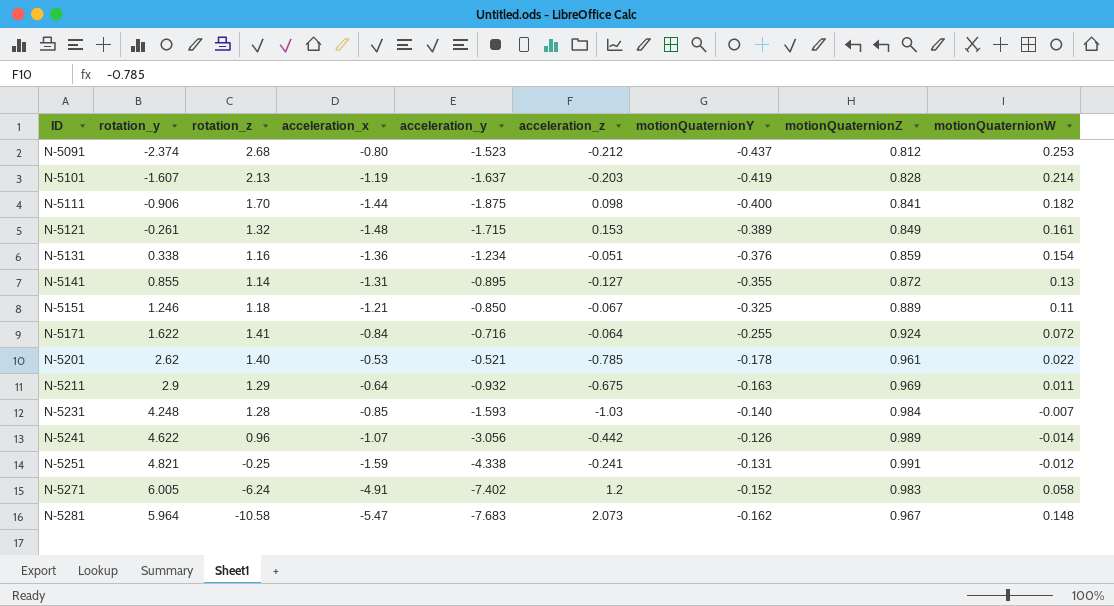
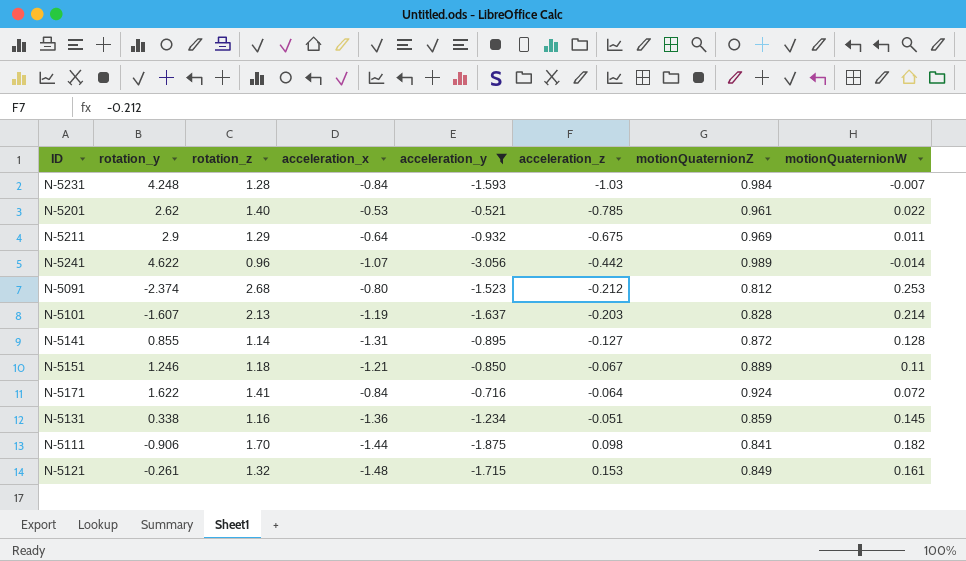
filter: none -> acceleration_y >= -3.056
row order: ID ascending -> acceleration_z ascending
column motionQuaternionY | position: 7 -> none
N-5231 | acceleration_x: -0.85 -> -0.84
N-5141 | motionQuaternionW: 0.13 -> 0.128
N-5131 | motionQuaternionW: 0.154 -> 0.145

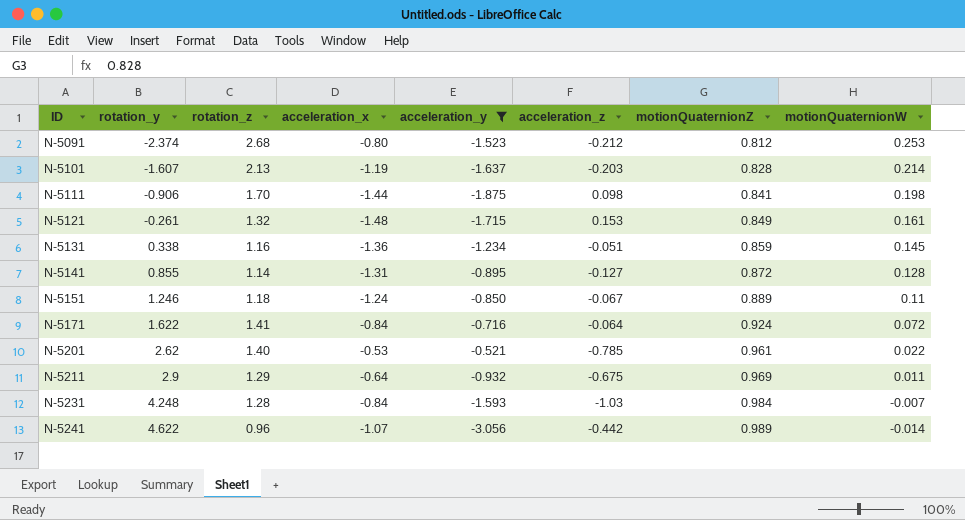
row order: acceleration_z ascending -> ID ascending
N-5111 | motionQuaternionW: 0.182 -> 0.198
N-5151 | acceleration_x: -1.21 -> -1.24

